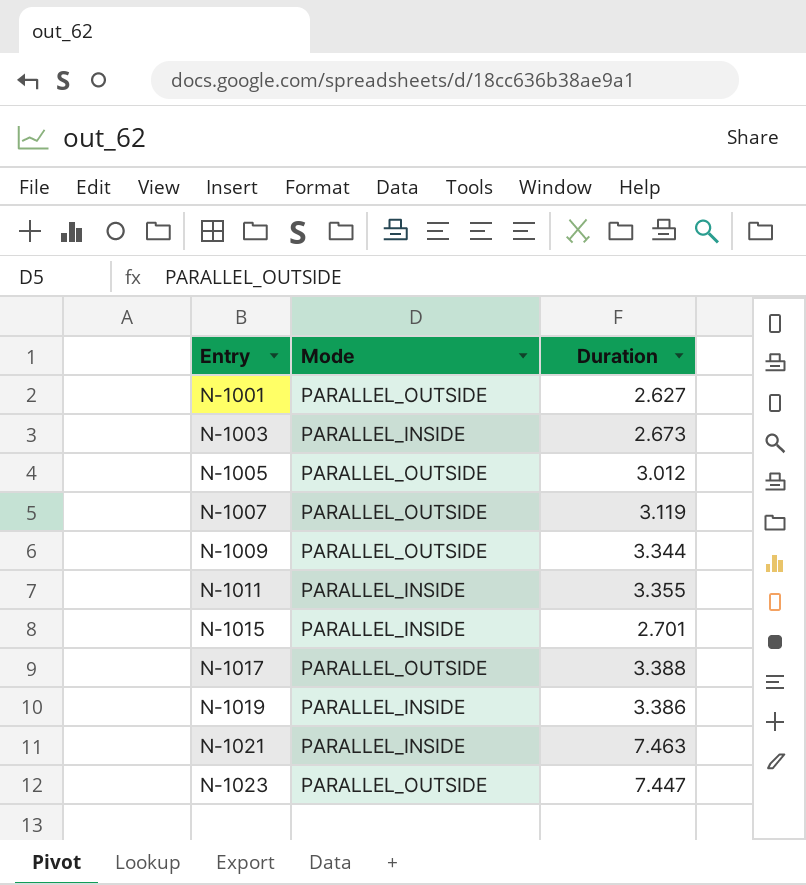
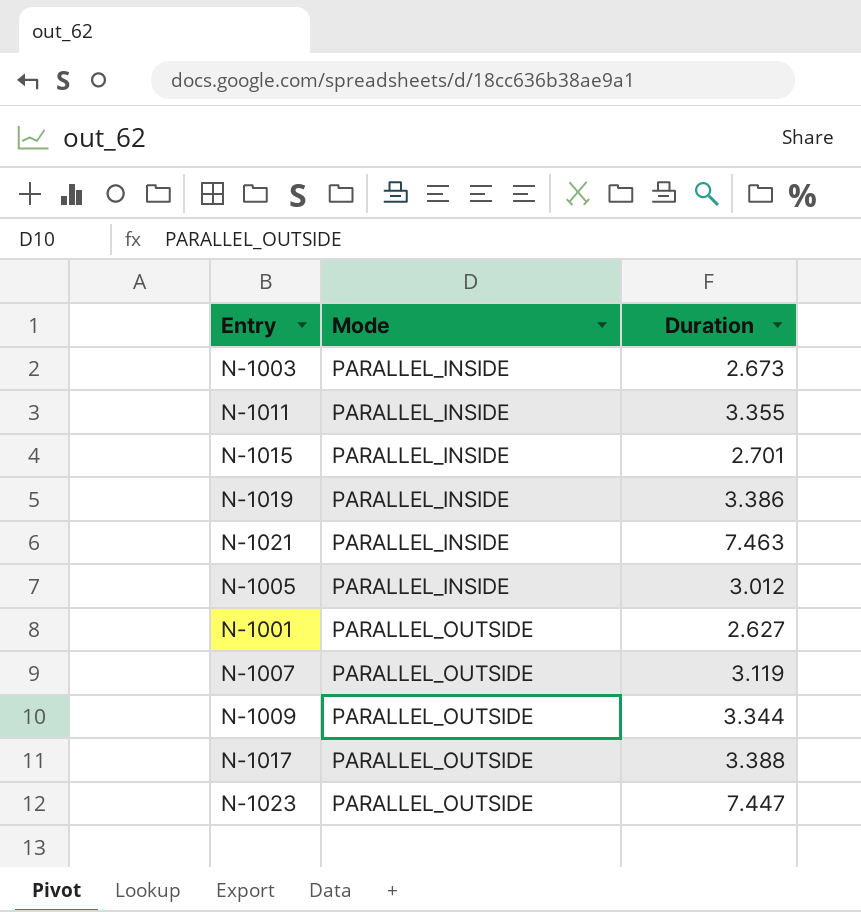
row order: Entry ascending -> Mode ascending
N-1005 | Mode: PARALLEL_OUTSIDE -> PARALLEL_INSIDE

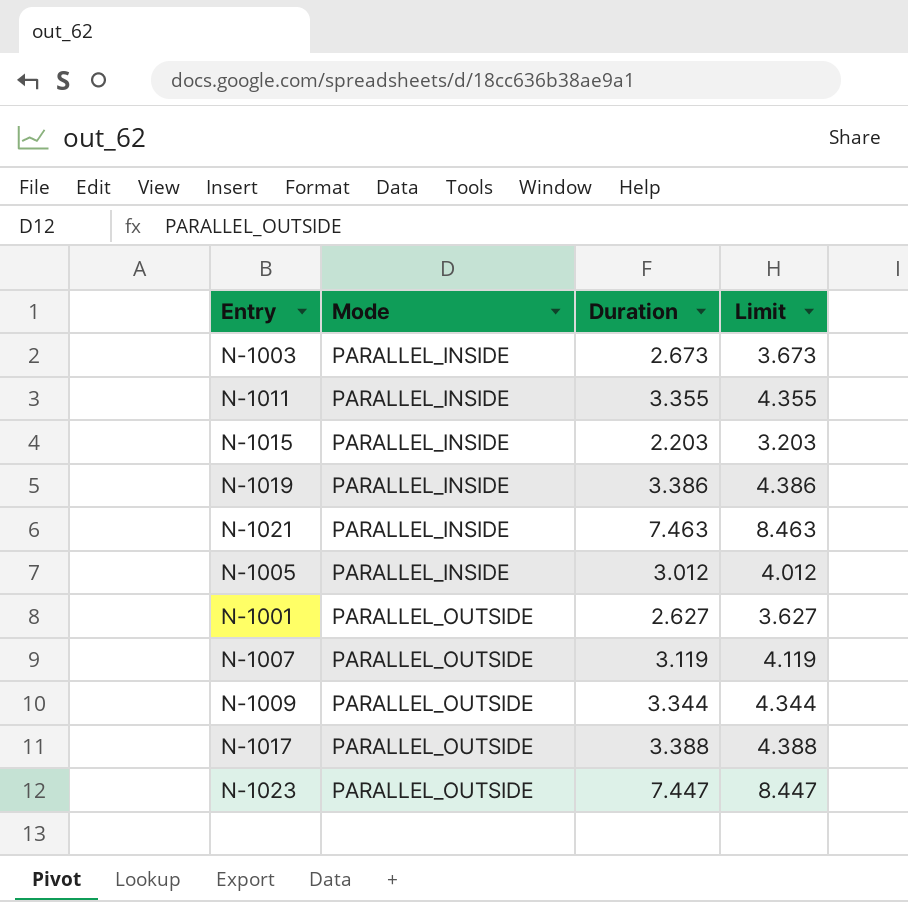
column Limit | formula: none -> [Duration] + 1
N-1015 | Duration: 2.701 -> 2.203

